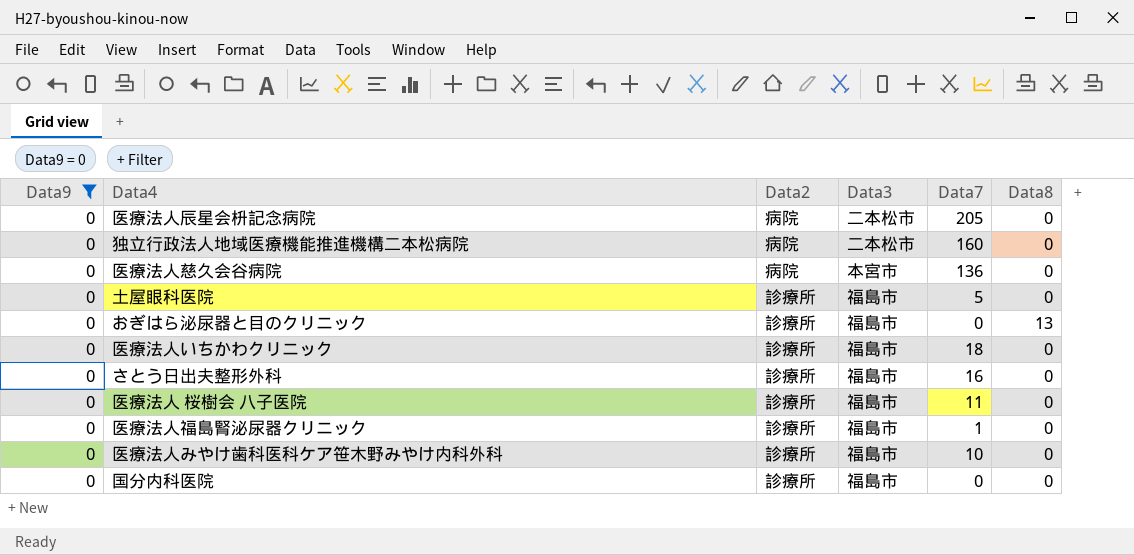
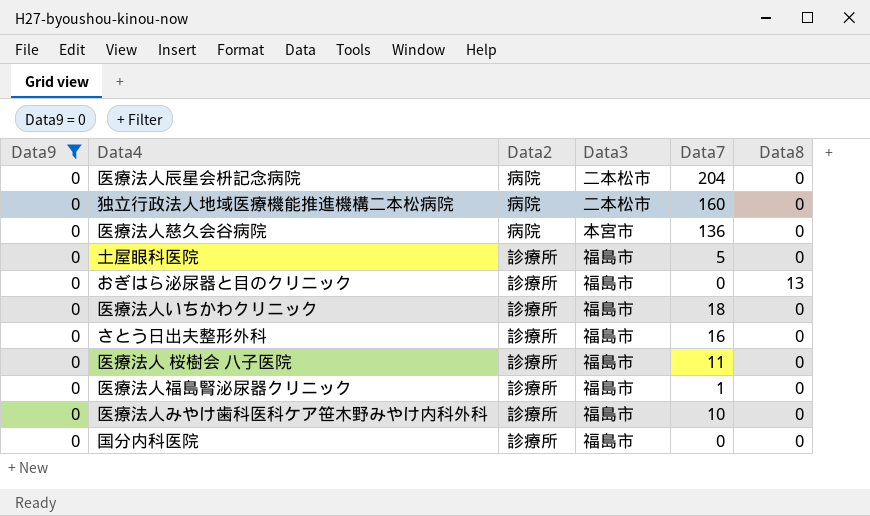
医療法人辰星会枡記念病院 | Data7: 205 -> 204

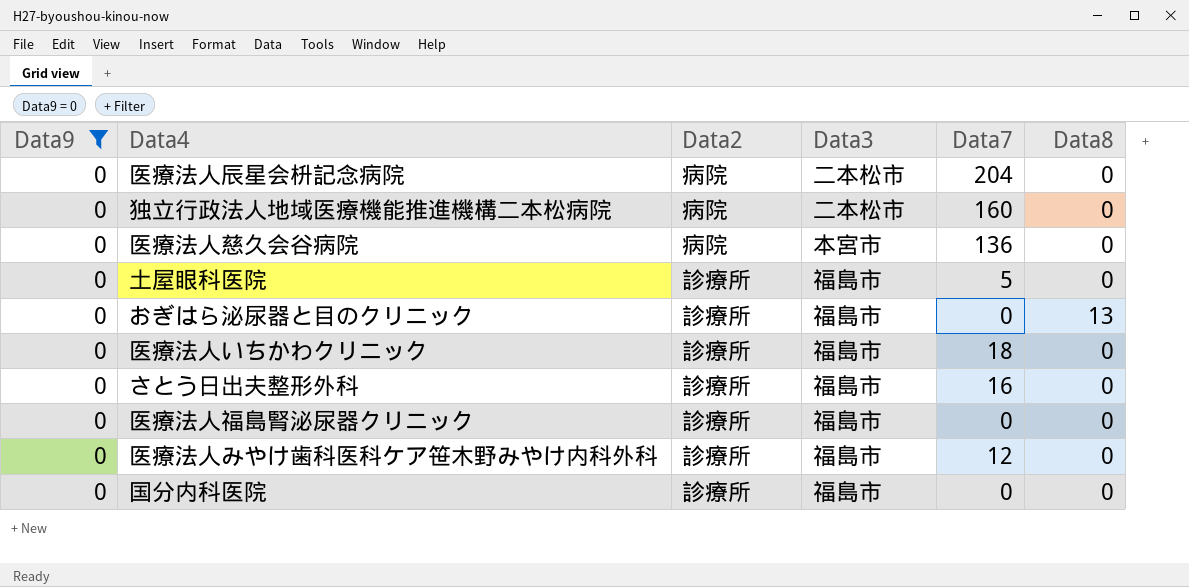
row 医療法人 桜樹会 八子医院: 0 | 診療所 | 福島市 | 11 | 0 -> none
医療法人福島腎泌尿器クリニック | Data7: 1 -> 0
医療法人みやけ歯科医科ケア笹木野みやけ内科外科 | Data7: 10 -> 12

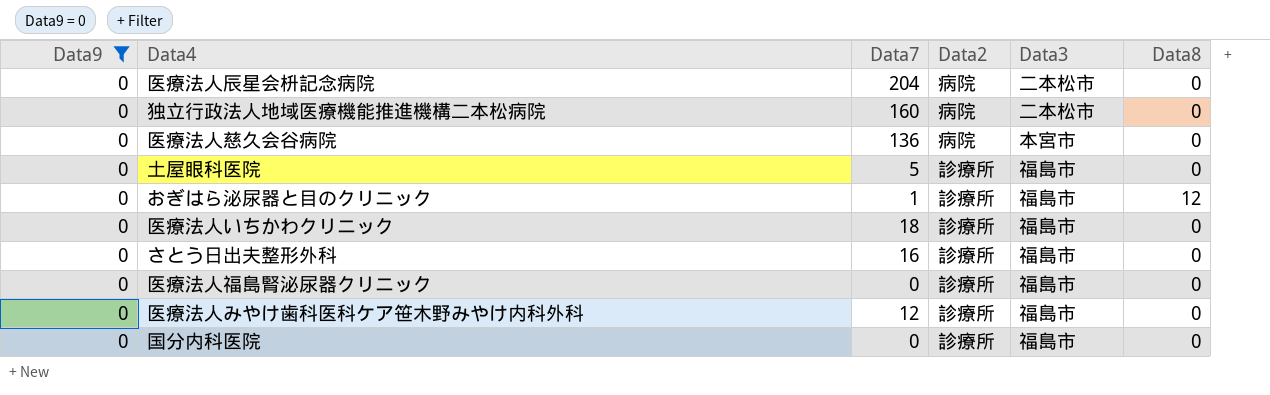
column Data7 | position: 5 -> 3
おぎはら泌尿器と目のクリニック | Data7: 0 -> 1
おぎはら泌尿器と目のクリニック | Data8: 13 -> 12

